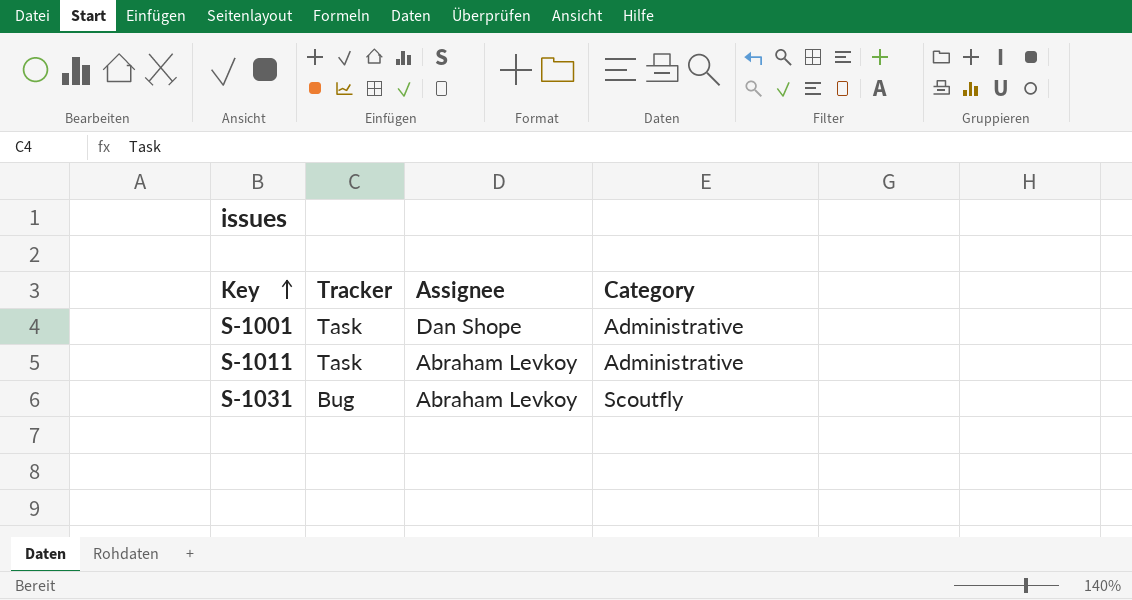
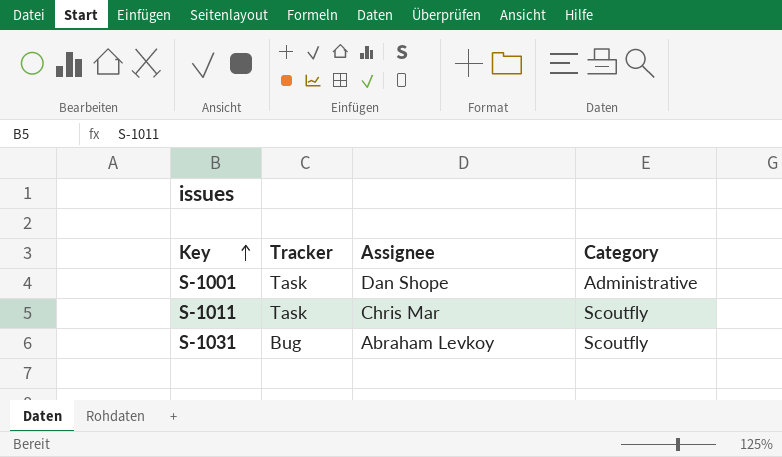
S-1011 | Assignee: Abraham Levkoy -> Chris Mar
S-1011 | Category: Administrative -> Scoutfly

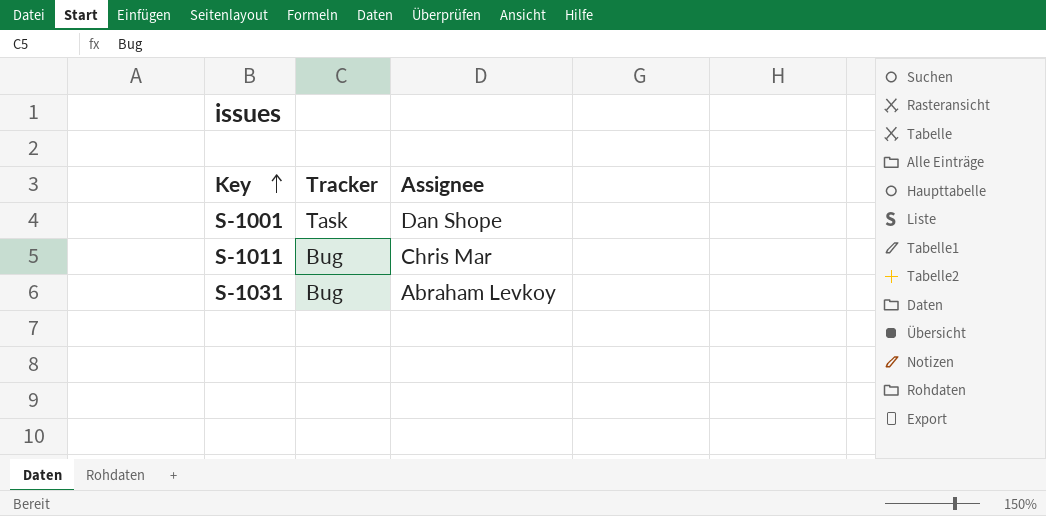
column Category | position: 4 -> none
S-1011 | Tracker: Task -> Bug

